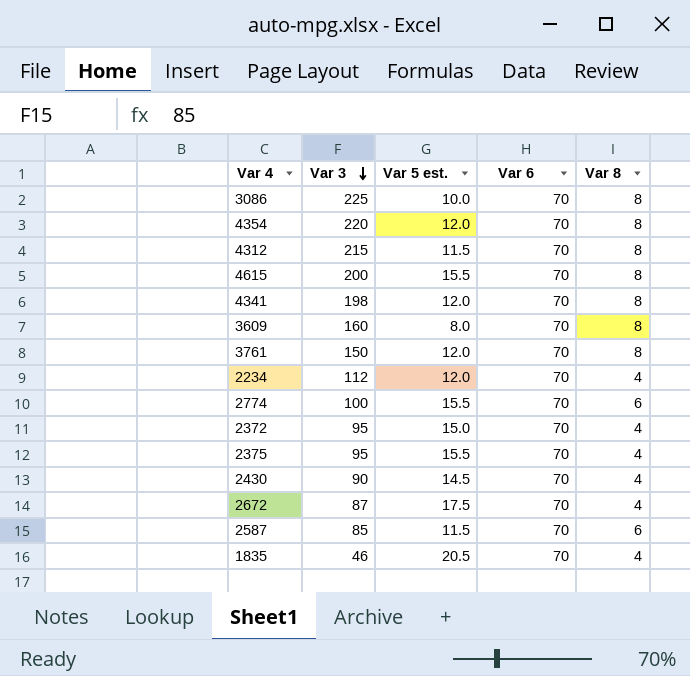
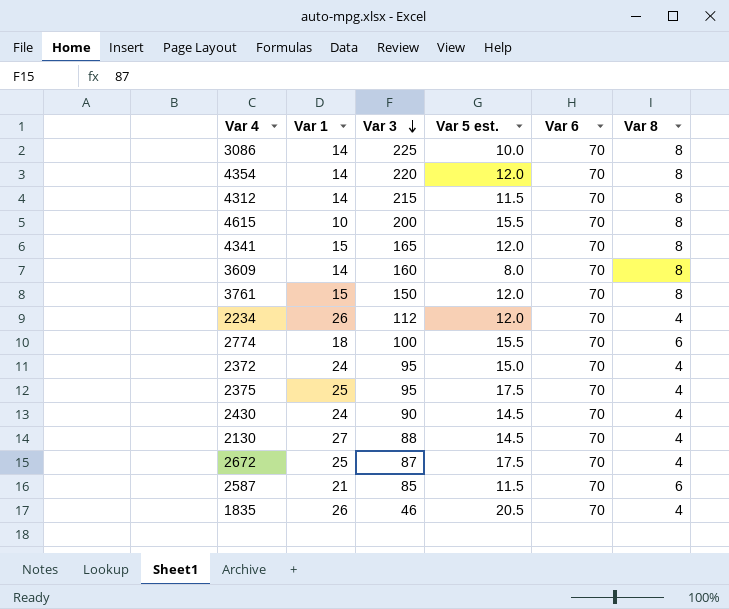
column Var 1 | position: none -> 2
4341 | Var 3: 198 -> 165
2375 | Var 5 est.: 15.5 -> 17.5
row 2130: none -> 27 | 88 | 14.5 | 70 | 4

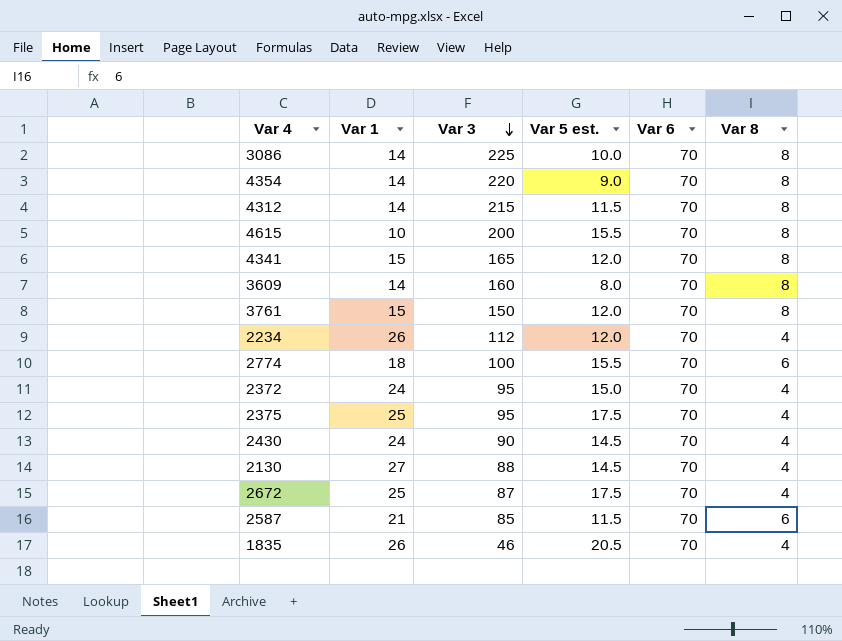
4354 | Var 5 est.: 12.0 -> 9.0

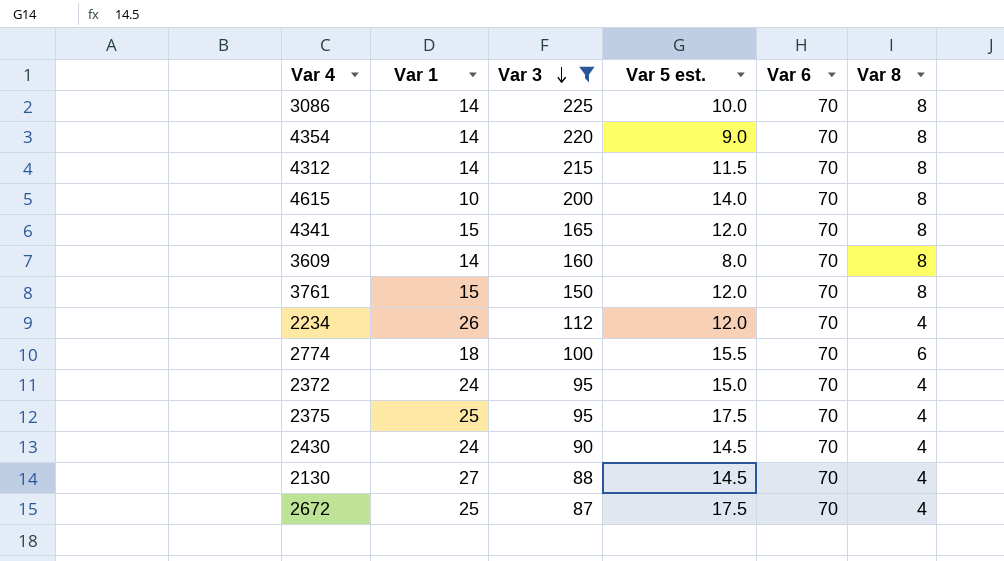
filter: none -> Var 3 >= 87
4615 | Var 5 est.: 15.5 -> 14.0

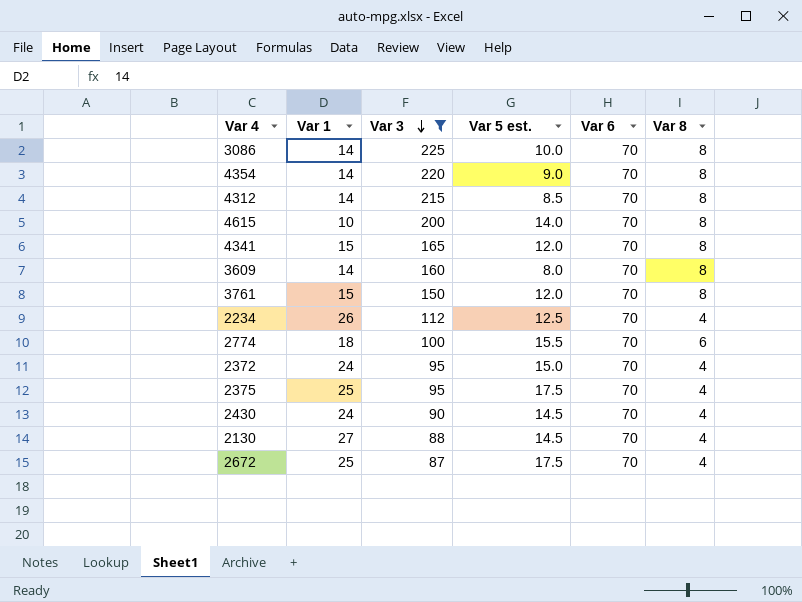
4312 | Var 5 est.: 11.5 -> 8.5
2234 | Var 5 est.: 12.0 -> 12.5

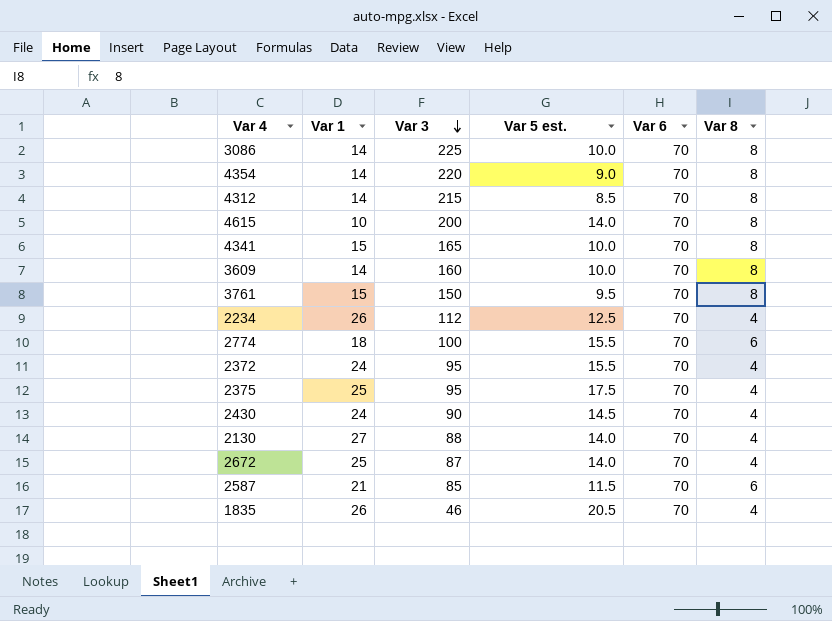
filter: Var 3 >= 87 -> none
4341 | Var 5 est.: 12.0 -> 10.0
3609 | Var 5 est.: 8.0 -> 10.0
3761 | Var 5 est.: 12.0 -> 9.5
2372 | Var 5 est.: 15.0 -> 15.5
2130 | Var 5 est.: 14.5 -> 14.0
2672 | Var 5 est.: 17.5 -> 14.0

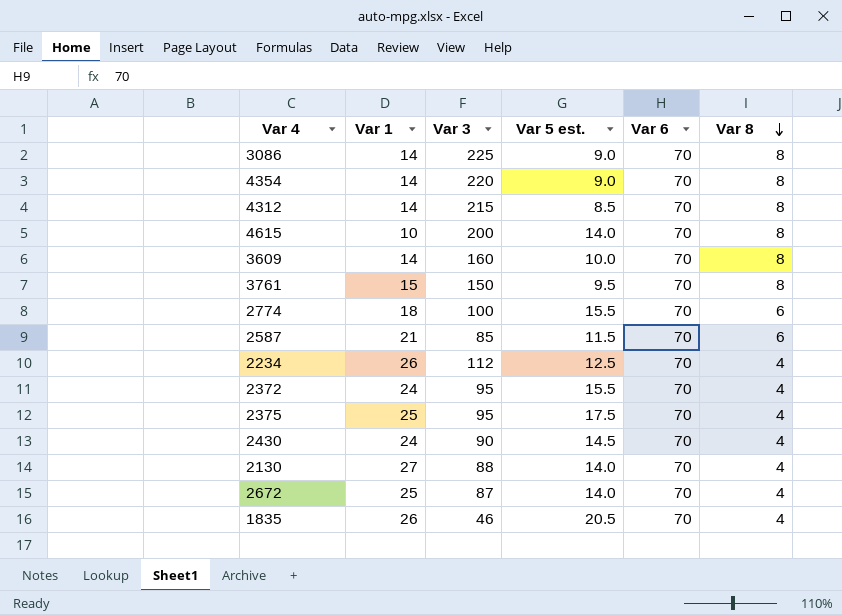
row order: Var 3 descending -> Var 8 descending
row 4341: 15 | 165 | 10.0 | 70 | 8 -> none
3086 | Var 5 est.: 10.0 -> 9.0

